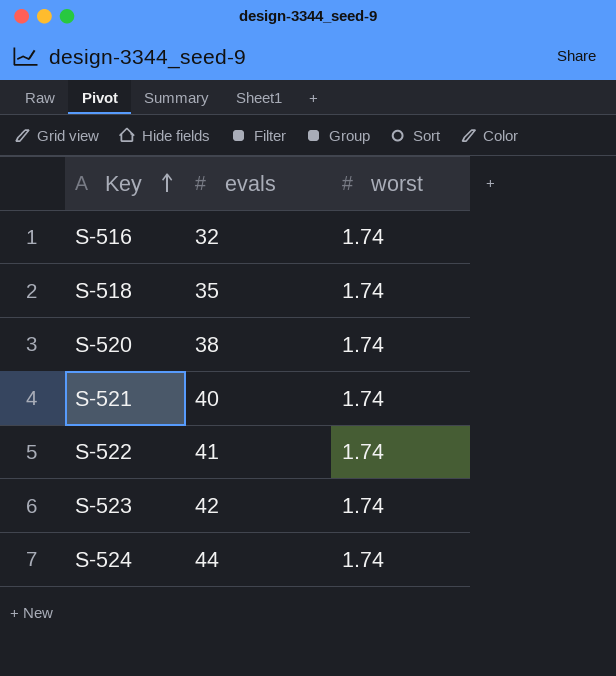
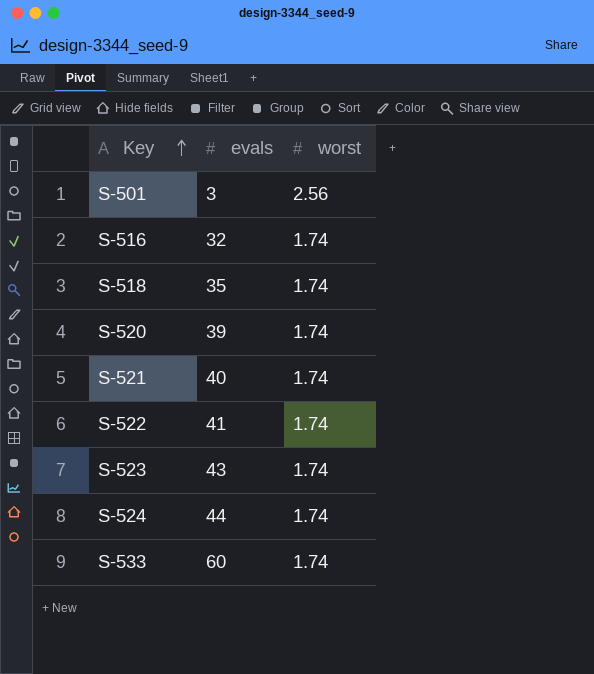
row S-501: none -> 3 | 2.56
S-520 | evals: 38 -> 39
S-523 | evals: 42 -> 43
row S-533: none -> 60 | 1.74

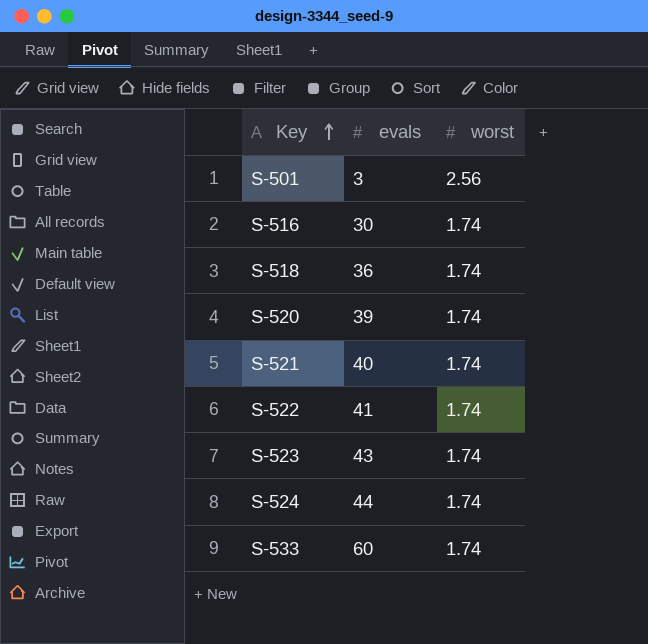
S-516 | evals: 32 -> 30
S-518 | evals: 35 -> 36

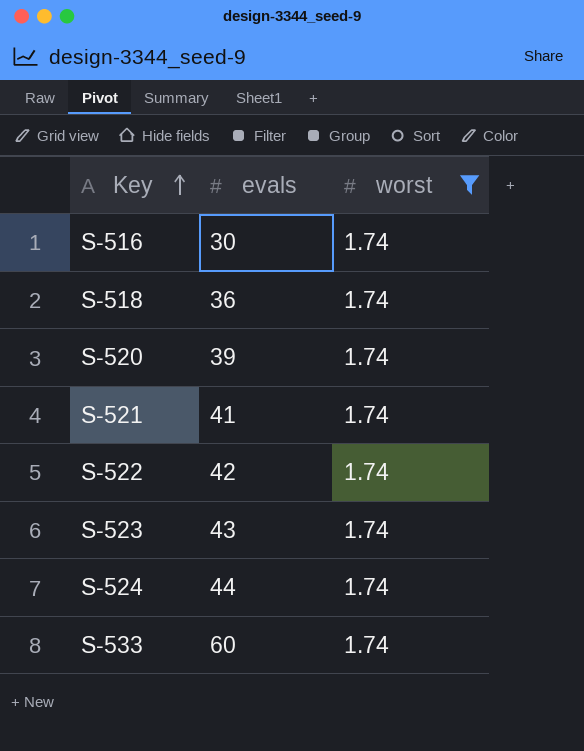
filter: none -> worst = 1.74
S-521 | evals: 40 -> 41
S-522 | evals: 41 -> 42

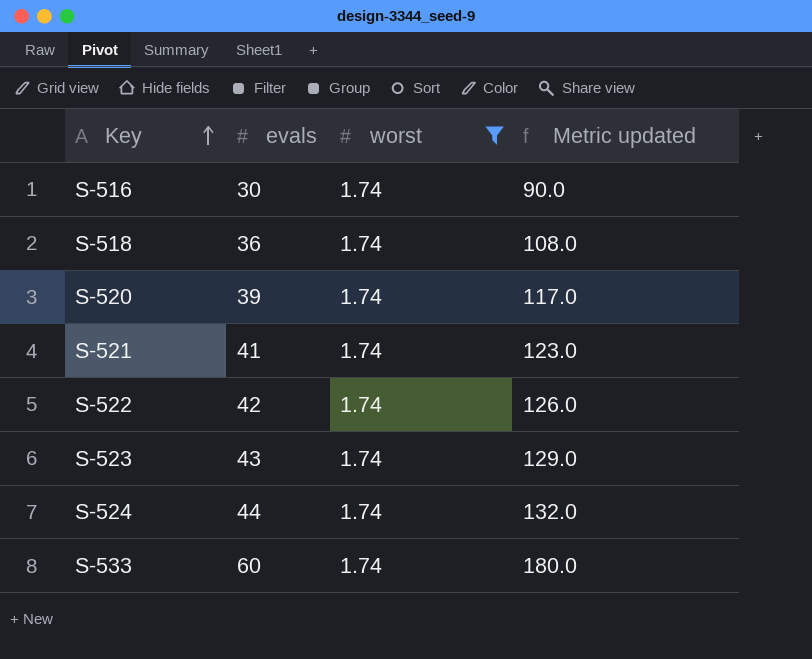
column Metric updated | formula: none -> [evals] * 3

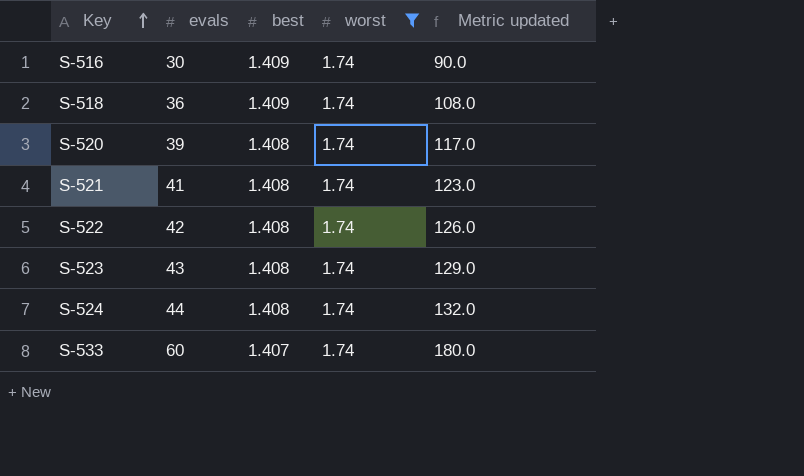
column best | position: none -> 3

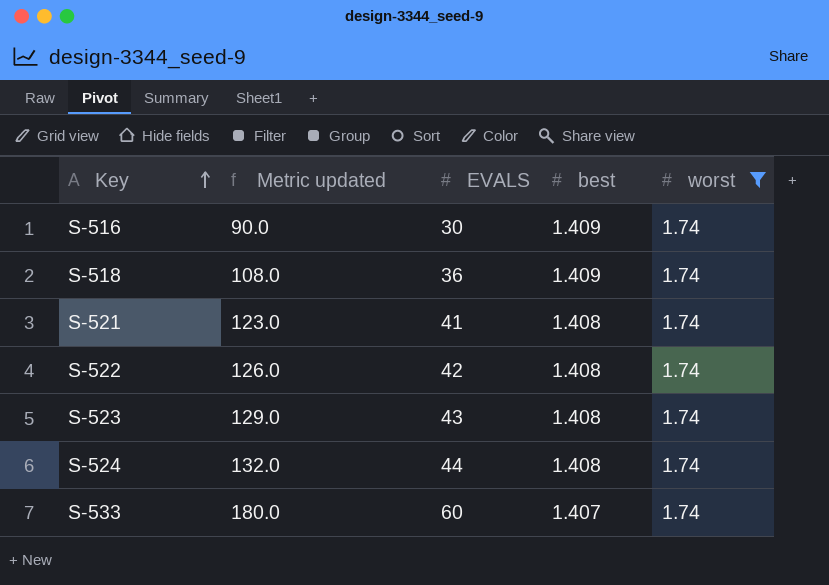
column Metric updated | position: 5 -> 2
column name: evals -> EVALS
row S-520: 39 | 1.408 | 1.74 | 117.0 -> none

